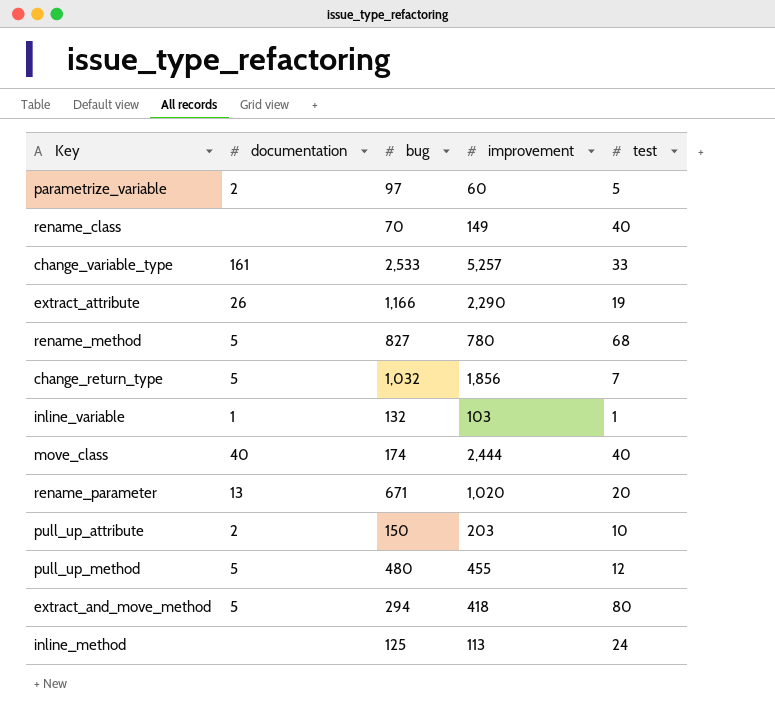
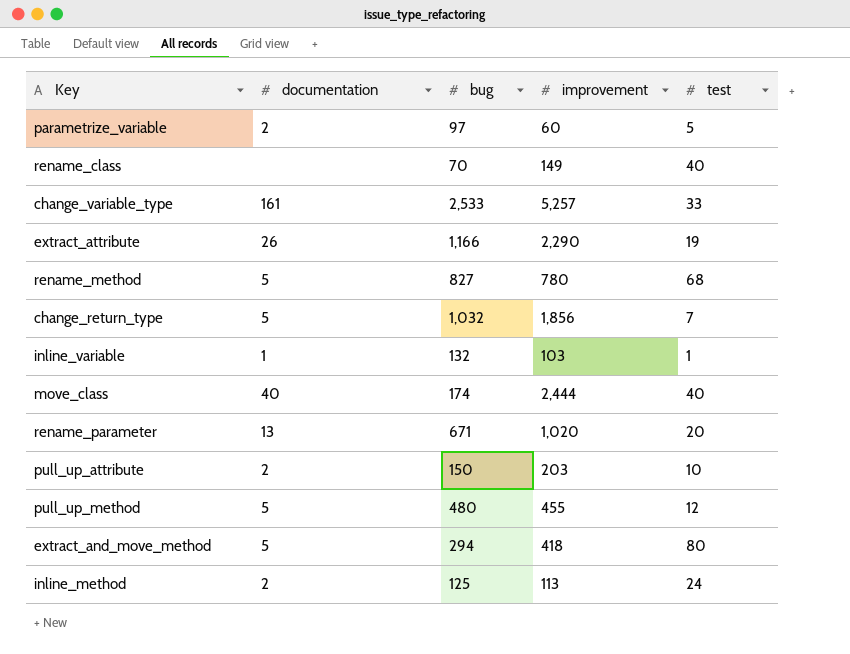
inline_method | documentation: none -> 2

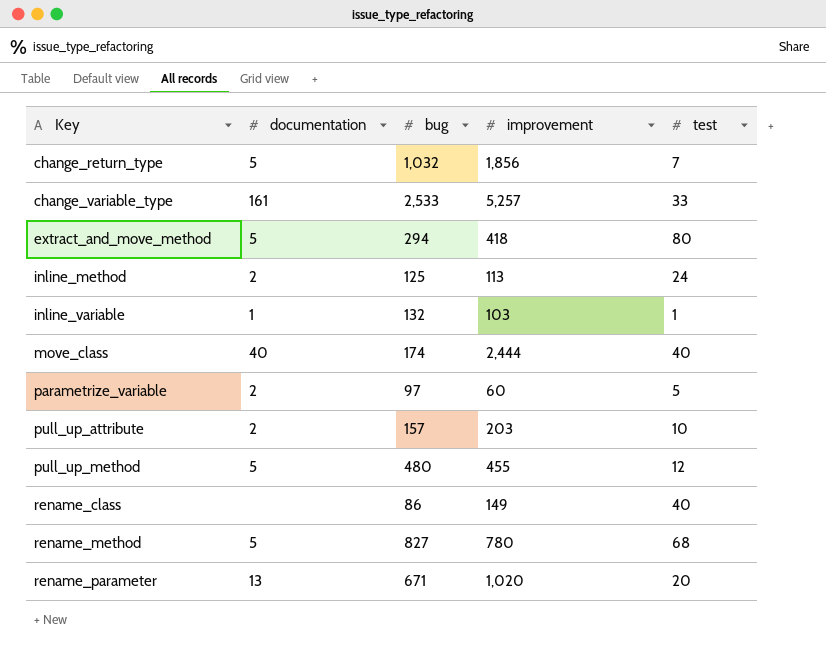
row order: none -> Key ascending
row extract_attribute: 26 | 1,166 | 2,290 | 19 -> none
pull_up_attribute | bug: 150 -> 157
rename_class | bug: 70 -> 86

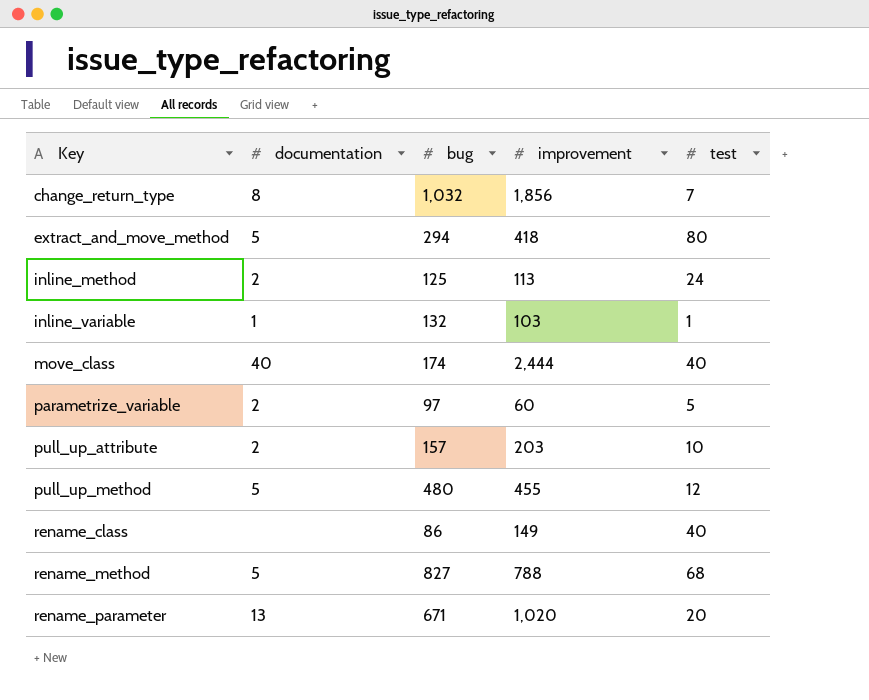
row change_variable_type: 161 | 2,533 | 5,257 | 33 -> none
change_return_type | documentation: 5 -> 8
rename_method | improvement: 780 -> 788

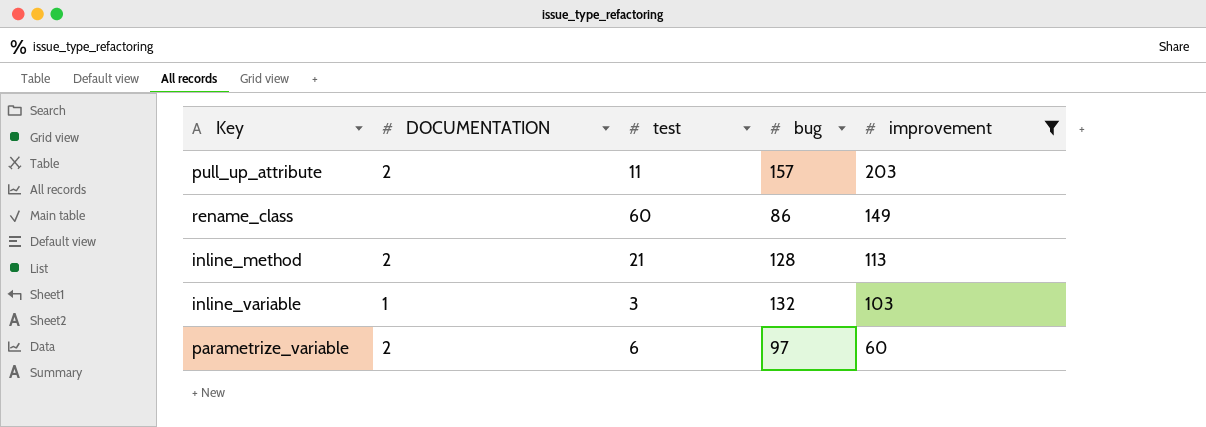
filter: none -> improvement <= 203
row order: Key ascending -> improvement descending
column name: documentation -> DOCUMENTATION
column test | position: 5 -> 3
pull_up_attribute | test: 10 -> 11
rename_class | test: 40 -> 60
inline_method | test: 24 -> 21
inline_method | bug: 125 -> 128
inline_variable | test: 1 -> 3
parametrize_variable | test: 5 -> 6

